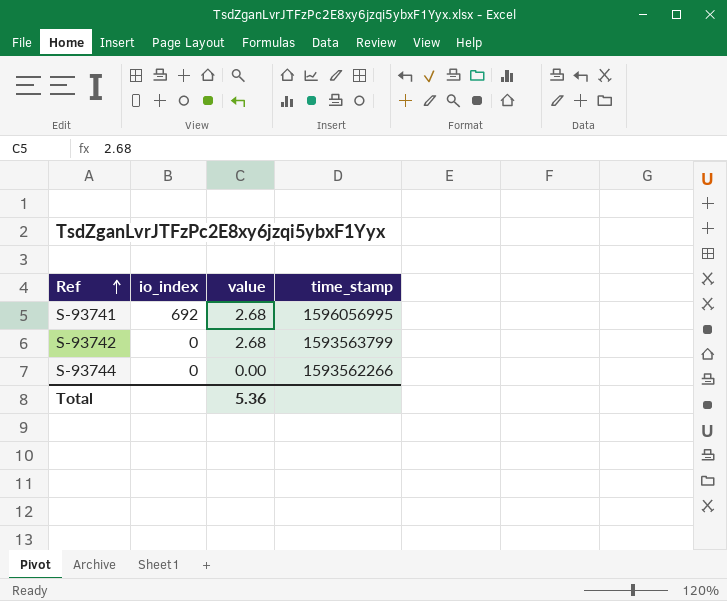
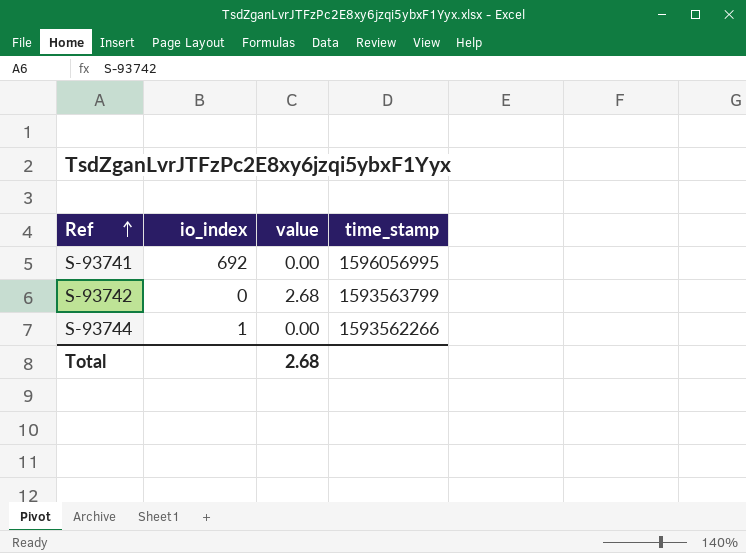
S-93741 | value: 2.68 -> 0.00
S-93744 | io_index: 0 -> 1
Total | value: 5.36 -> 2.68

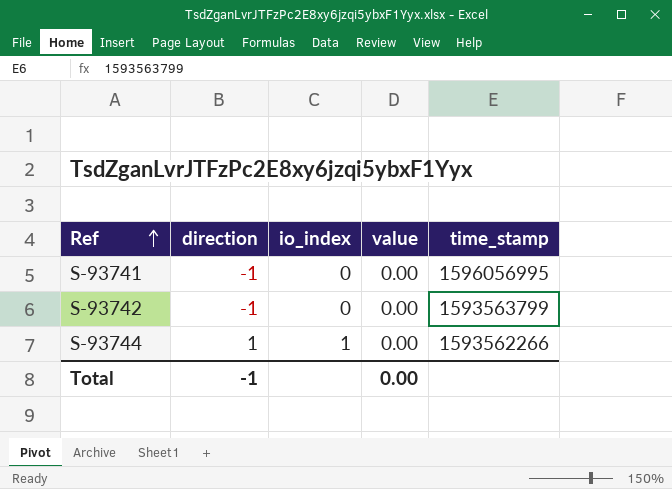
column direction | position: none -> 2
S-93741 | io_index: 692 -> 0
S-93742 | value: 2.68 -> 0.00
Total | value: 2.68 -> 0.00

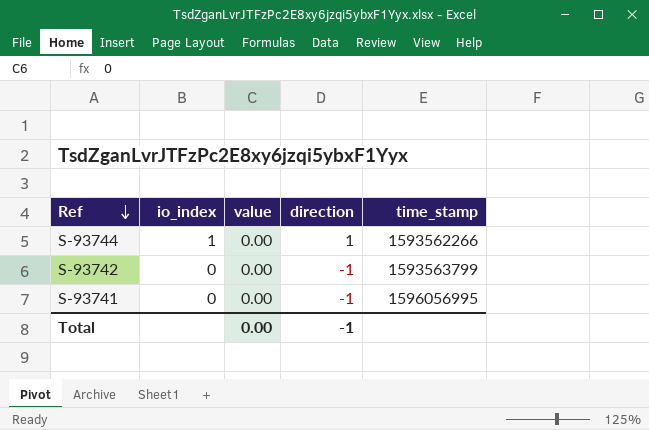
row order: Ref ascending -> Ref descending
column direction | position: 2 -> 4

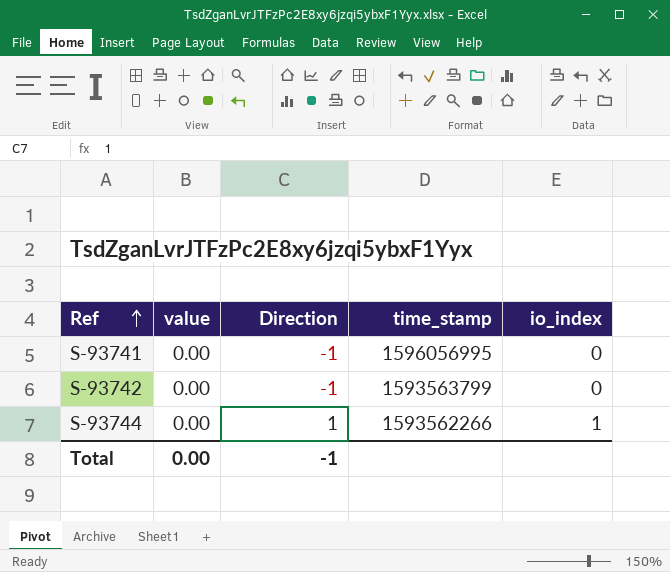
row order: Ref descending -> Ref ascending
column name: direction -> Direction
column io_index | position: 2 -> 5

